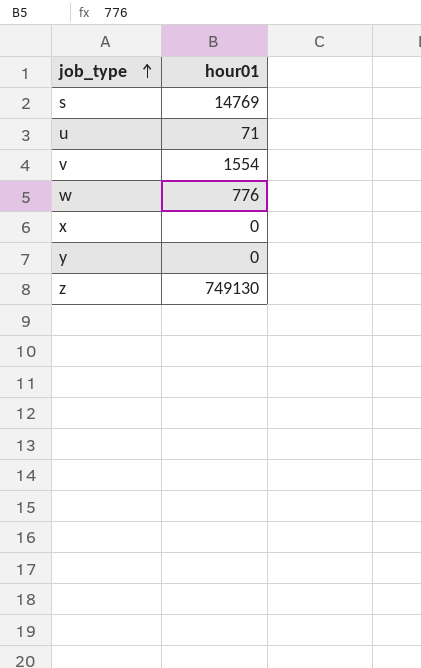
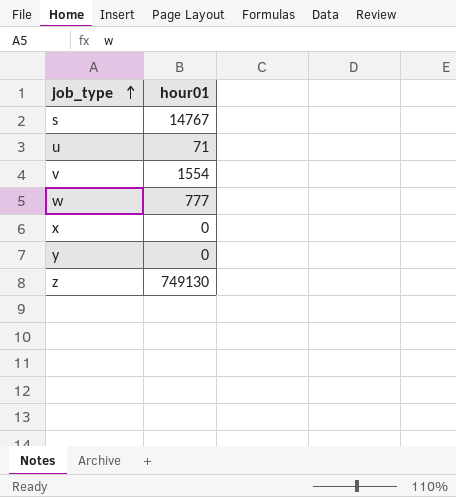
s | hour01: 14769 -> 14767
w | hour01: 776 -> 777

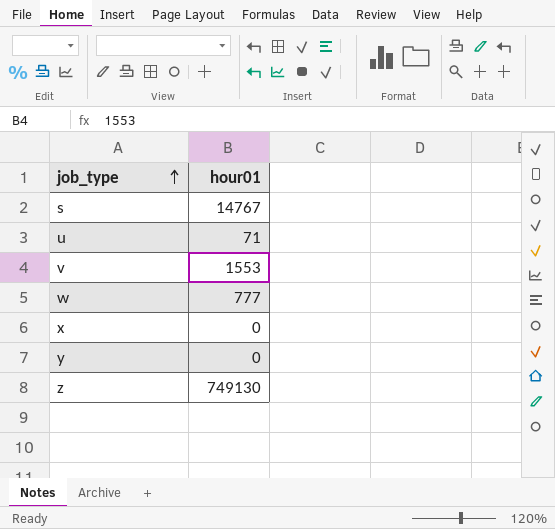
v | hour01: 1554 -> 1553

